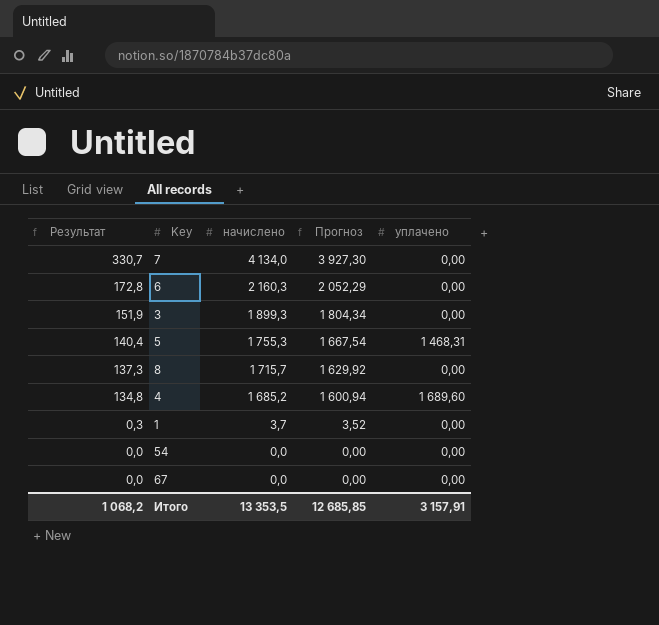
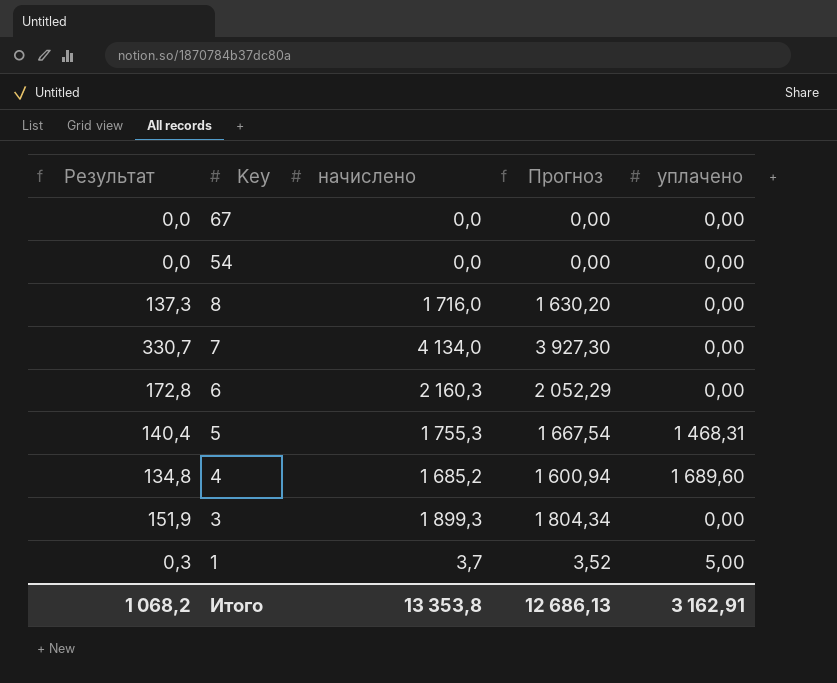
row order: Результат descending -> Key descending
8 | начислено: 1 715,7 -> 1 716,0
8 | Прогноз: 1 629,92 -> 1 630,20
1 | уплачено: 0,00 -> 5,00
Итого | начислено: 13 353,5 -> 13 353,8
Итого | Прогноз: 12 685,85 -> 12 686,13
Итого | уплачено: 3 157,91 -> 3 162,91

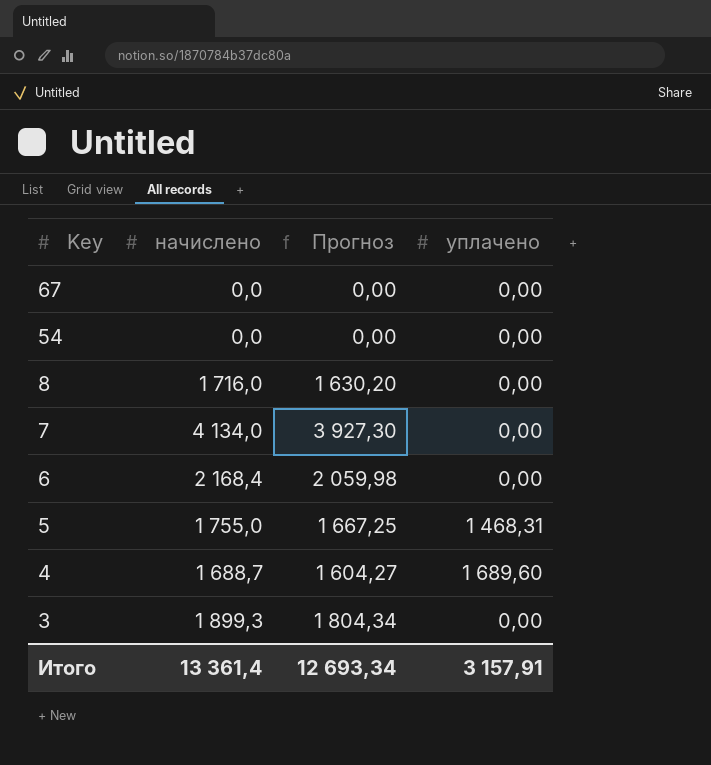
column Результат | formula: [начислено] * 0,08 -> none
row 1: 0,3 | 3,7 | 3,52 | 5,00 -> none
6 | начислено: 2 160,3 -> 2 168,4
6 | Прогноз: 2 052,29 -> 2 059,98
5 | начислено: 1 755,3 -> 1 755,0
5 | Прогноз: 1 667,54 -> 1 667,25
4 | начислено: 1 685,2 -> 1 688,7
4 | Прогноз: 1 600,94 -> 1 604,27
Итого | начислено: 13 353,8 -> 13 361,4
Итого | Прогноз: 12 686,13 -> 12 693,34
Итого | уплачено: 3 162,91 -> 3 157,91

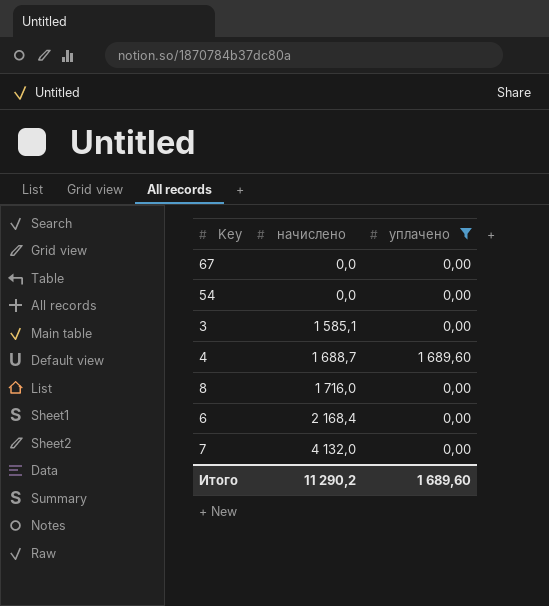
filter: none -> уплачено != 1 468,31
row order: Key descending -> начислено ascending
column Прогноз | formula: [начислено] * 0,95 -> none
3 | начислено: 1 899,3 -> 1 585,1
7 | начислено: 4 134,0 -> 4 132,0
Итого | начислено: 13 361,4 -> 11 290,2
Итого | уплачено: 3 157,91 -> 1 689,60

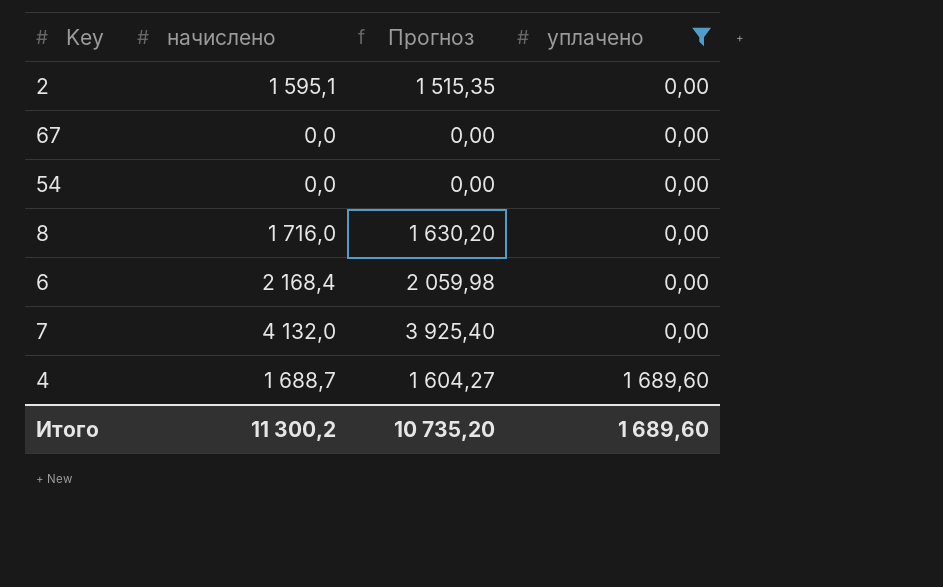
row order: начислено ascending -> уплачено ascending
column Прогноз | formula: none -> [начислено] * 0,95
row 3: 1 585,1 | 0,00 -> none
row 2: none -> 1 595,1 | 1 515,35 | 0,00
Итого | начислено: 11 290,2 -> 11 300,2

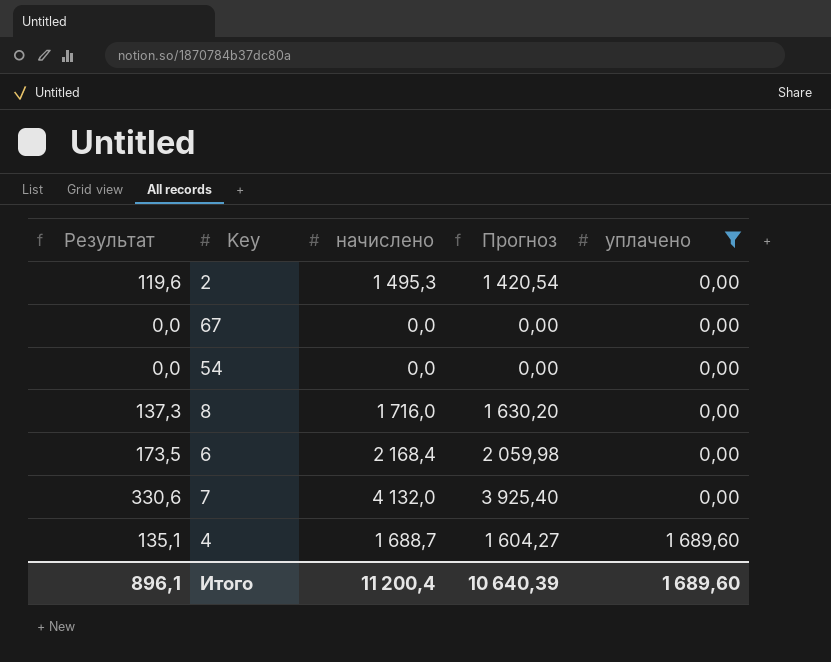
column Результат | formula: none -> [начислено] * 0,08
2 | начислено: 1 595,1 -> 1 495,3
2 | Прогноз: 1 515,35 -> 1 420,54
Итого | начислено: 11 300,2 -> 11 200,4
Итого | Прогноз: 10 735,20 -> 10 640,39

